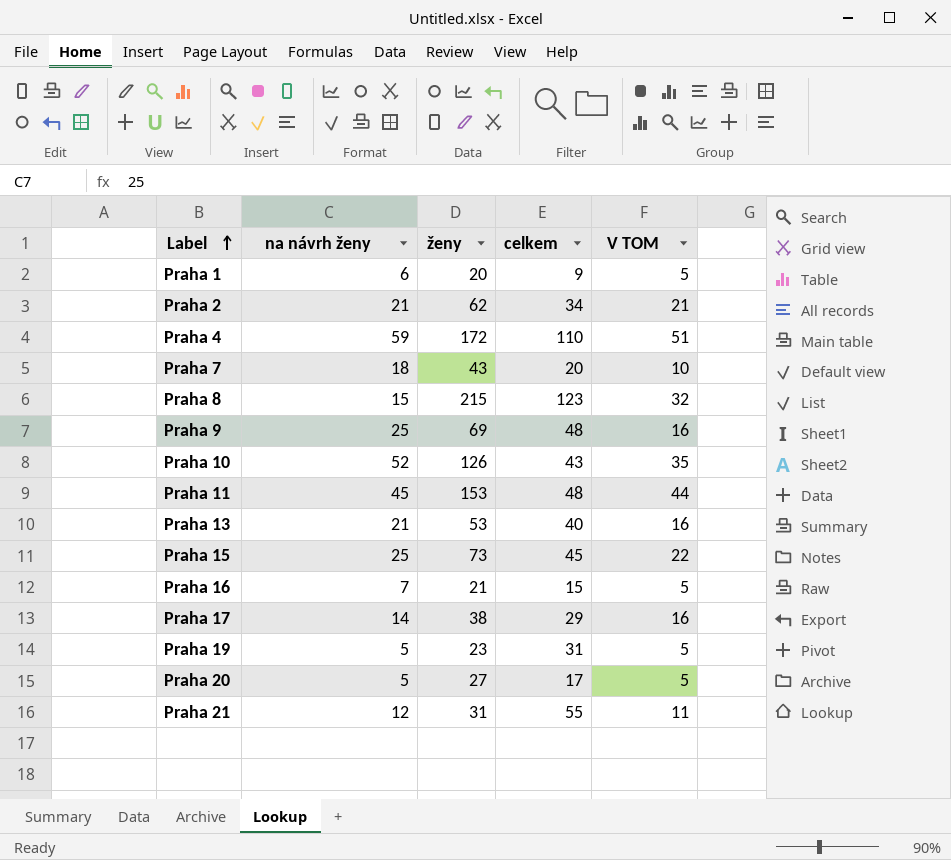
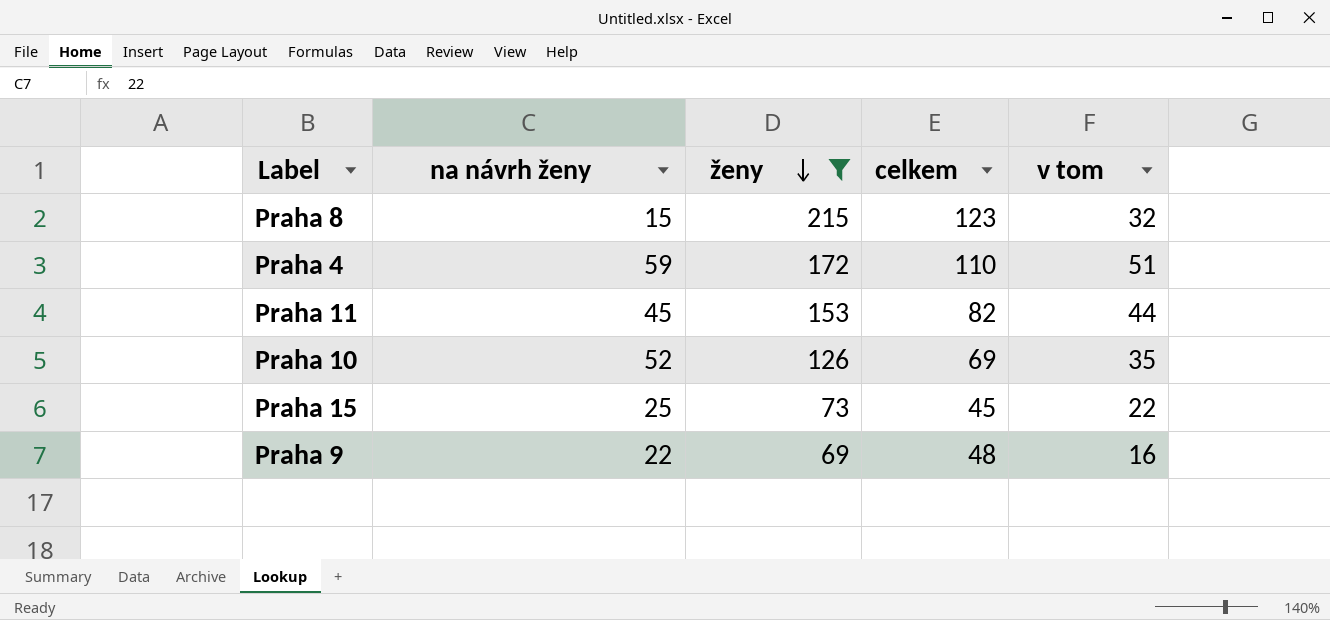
filter: none -> ženy >= 69
row order: Label ascending -> ženy descending
column name: V TOM -> v tom
Praha 11 | celkem: 48 -> 82
Praha 10 | celkem: 43 -> 69
Praha 9 | na návrh ženy: 25 -> 22

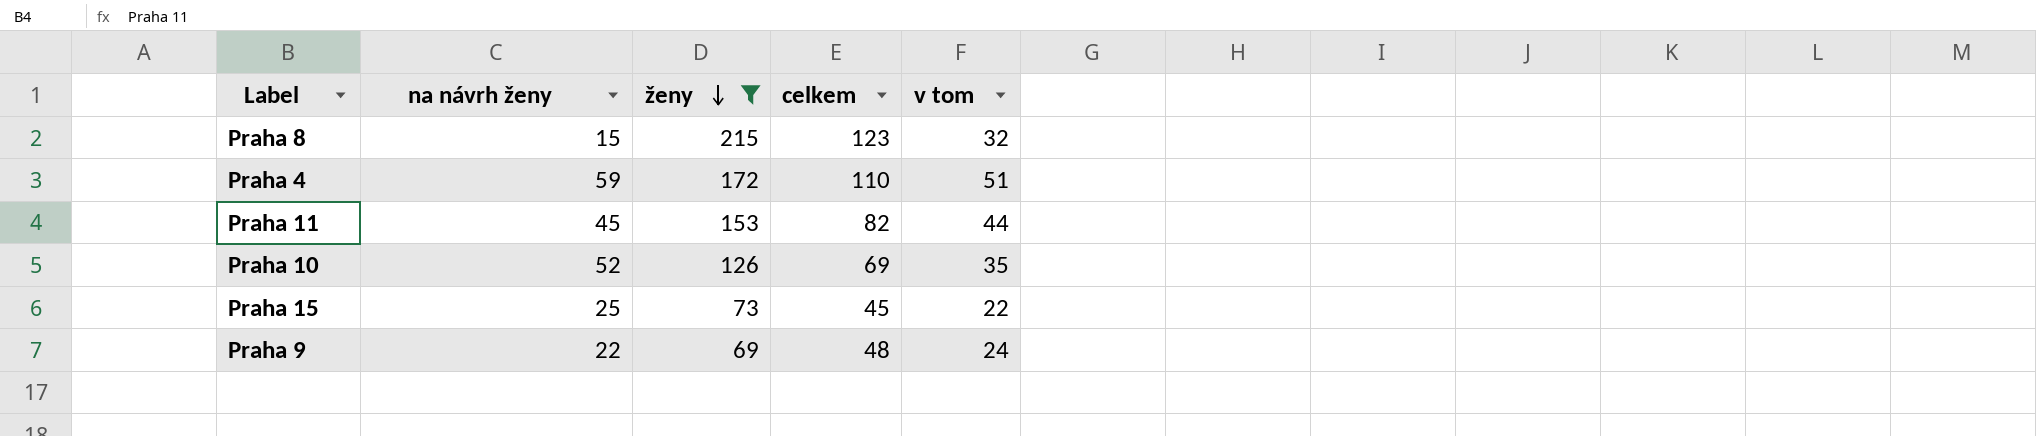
Praha 9 | v tom: 16 -> 24

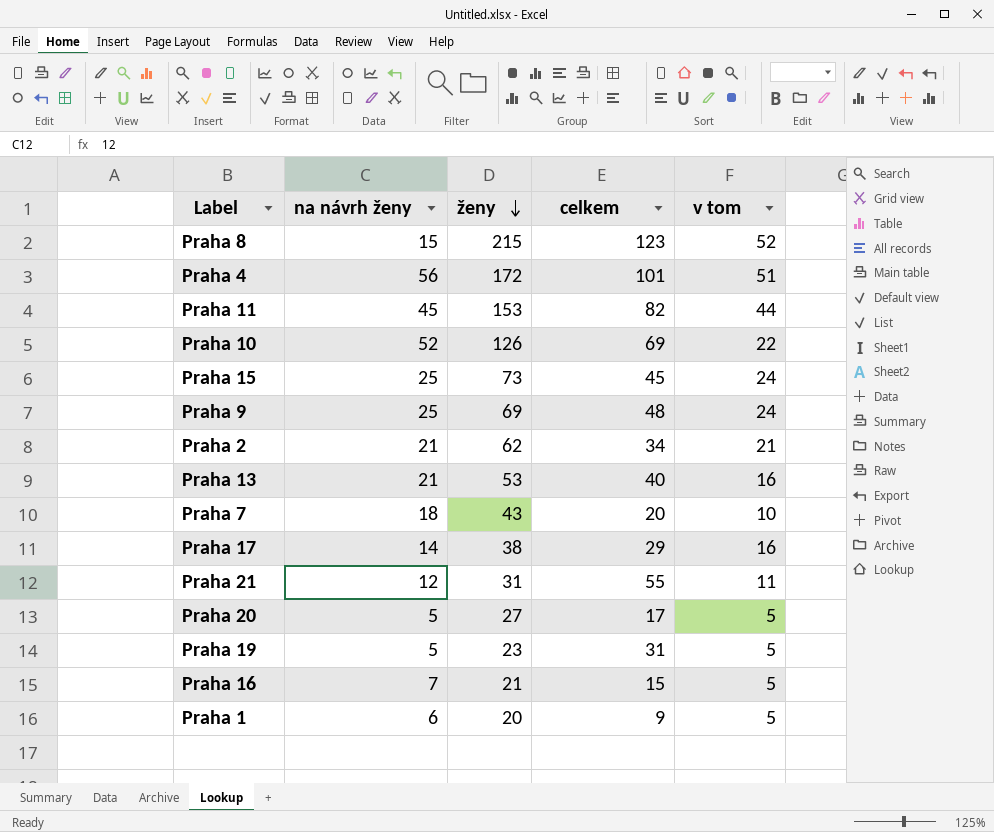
filter: ženy >= 69 -> none
Praha 8 | v tom: 32 -> 52
Praha 4 | na návrh ženy: 59 -> 56
Praha 4 | celkem: 110 -> 101
Praha 10 | v tom: 35 -> 22
Praha 15 | v tom: 22 -> 24
Praha 9 | na návrh ženy: 22 -> 25

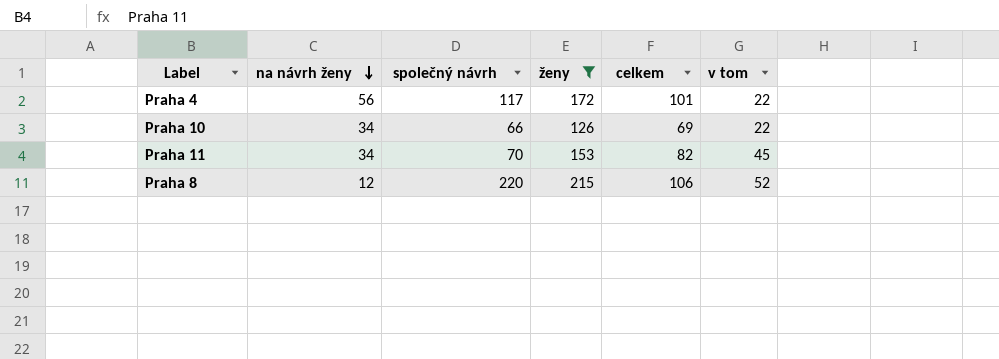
filter: none -> ženy >= 126
row order: ženy descending -> na návrh ženy descending
column společný návrh | position: none -> 3
Praha 4 | v tom: 51 -> 22
Praha 10 | na návrh ženy: 52 -> 34
Praha 11 | na návrh ženy: 45 -> 34
Praha 11 | v tom: 44 -> 45
Praha 8 | na návrh ženy: 15 -> 12
Praha 8 | celkem: 123 -> 106

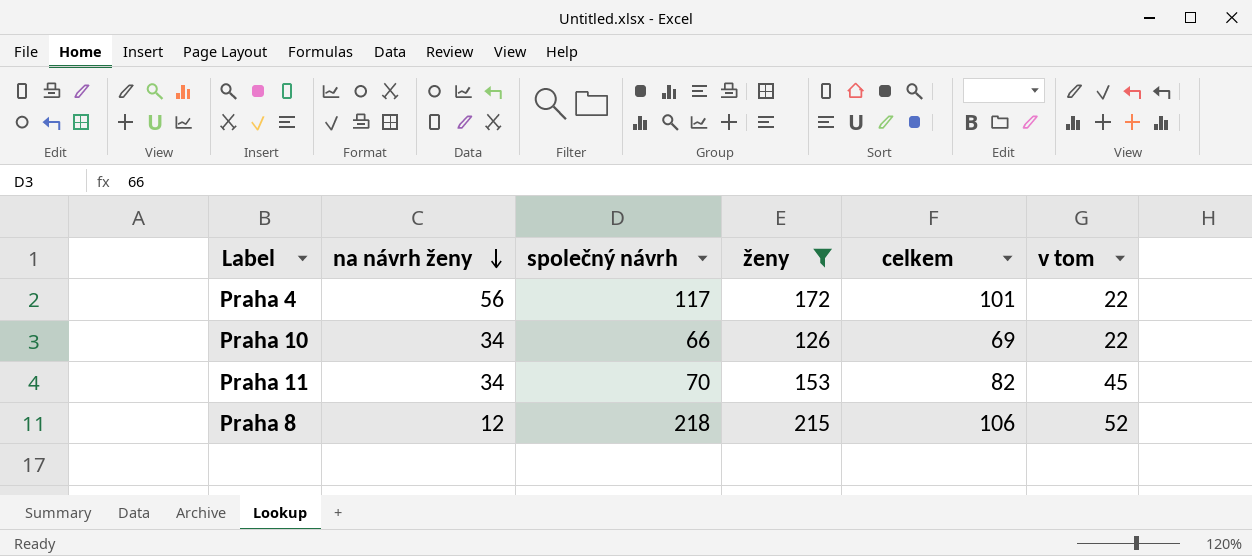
Praha 8 | společný návrh: 220 -> 218

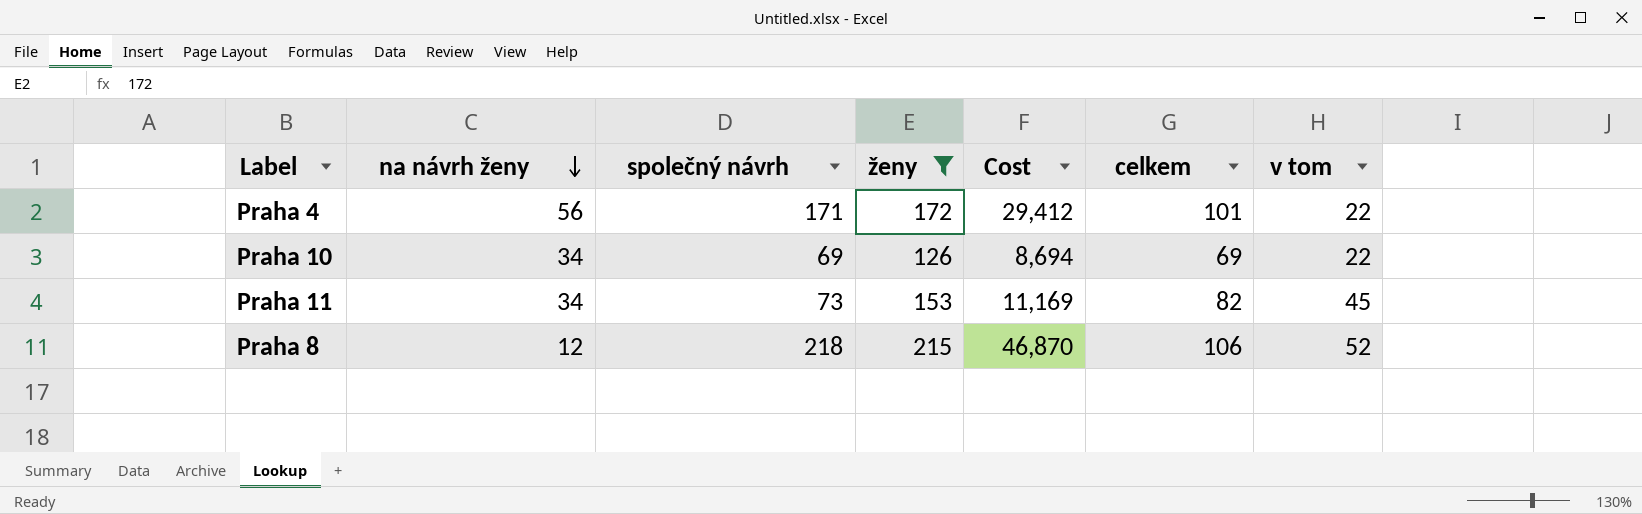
column Cost | formula: none -> [společný návrh] * [ženy]
Praha 4 | společný návrh: 117 -> 171
Praha 10 | společný návrh: 66 -> 69
Praha 11 | společný návrh: 70 -> 73

